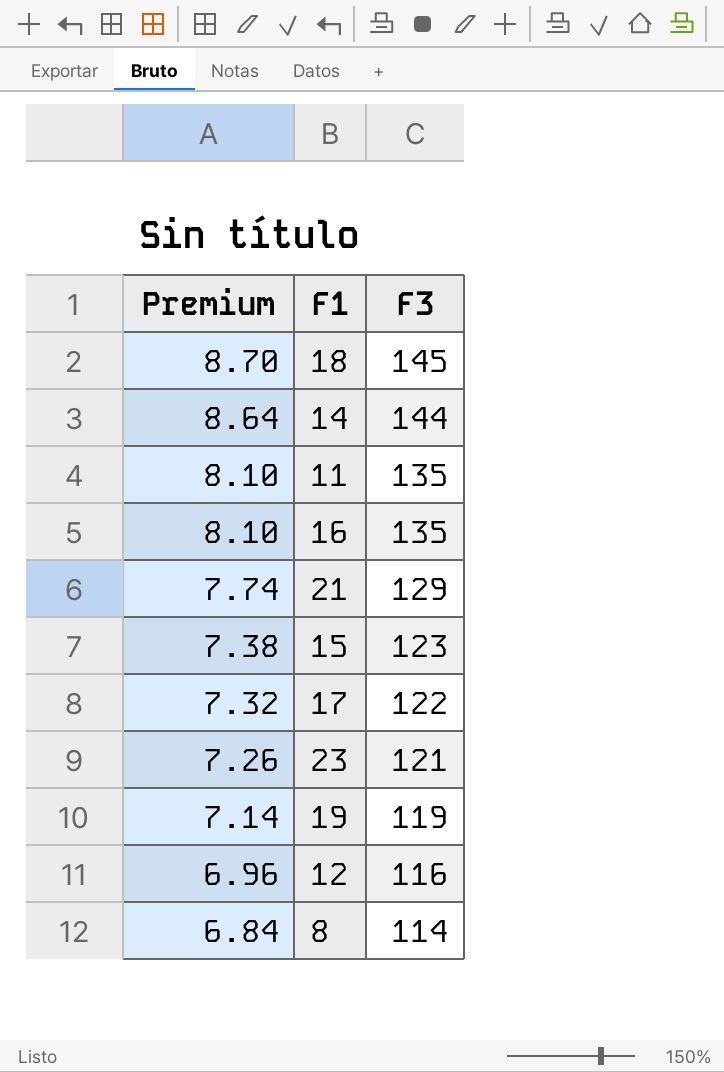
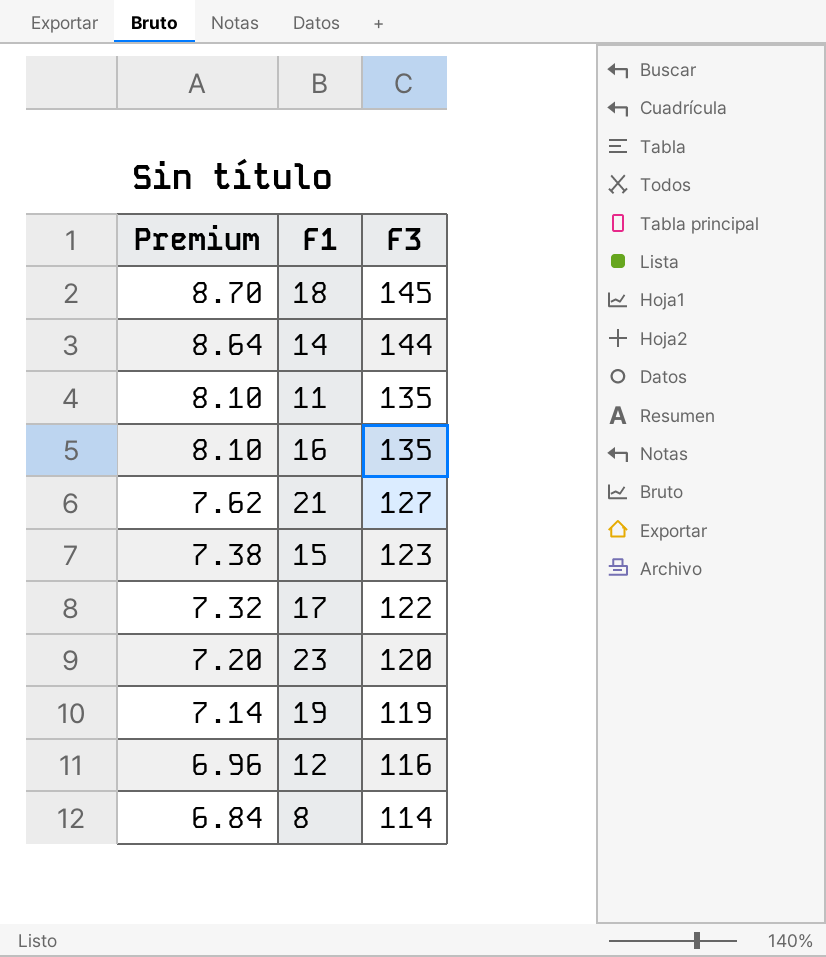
21 | Premium: 7.74 -> 7.62
21 | F3: 129 -> 127
23 | Premium: 7.26 -> 7.20
23 | F3: 121 -> 120

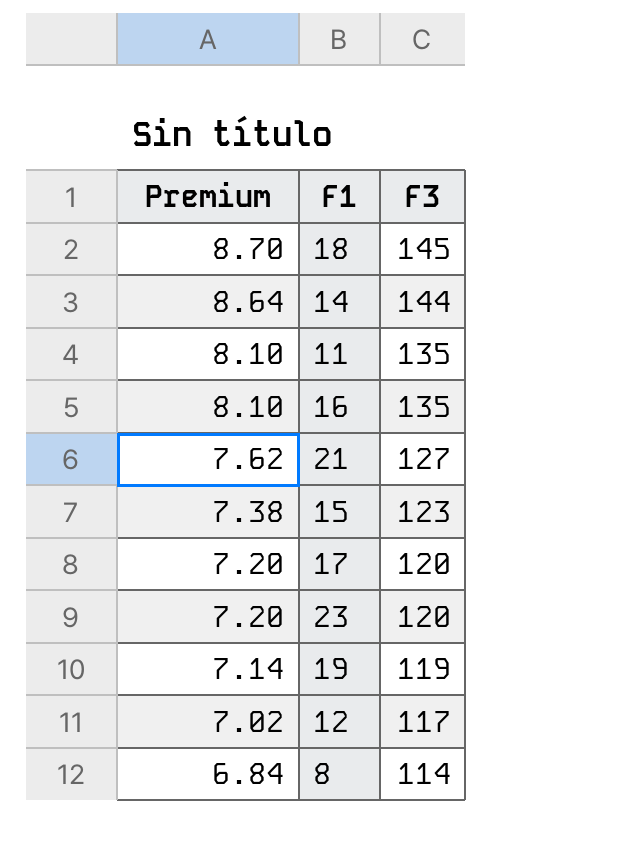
17 | Premium: 7.32 -> 7.20
17 | F3: 122 -> 120
12 | Premium: 6.96 -> 7.02
12 | F3: 116 -> 117

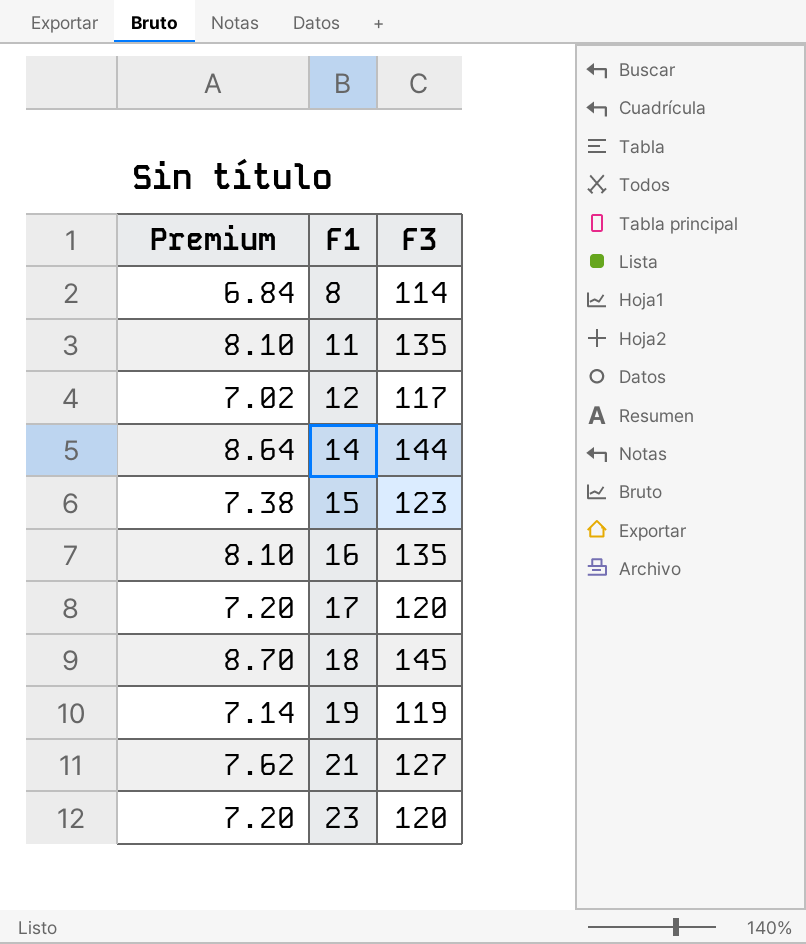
row order: Premium descending -> F1 ascending

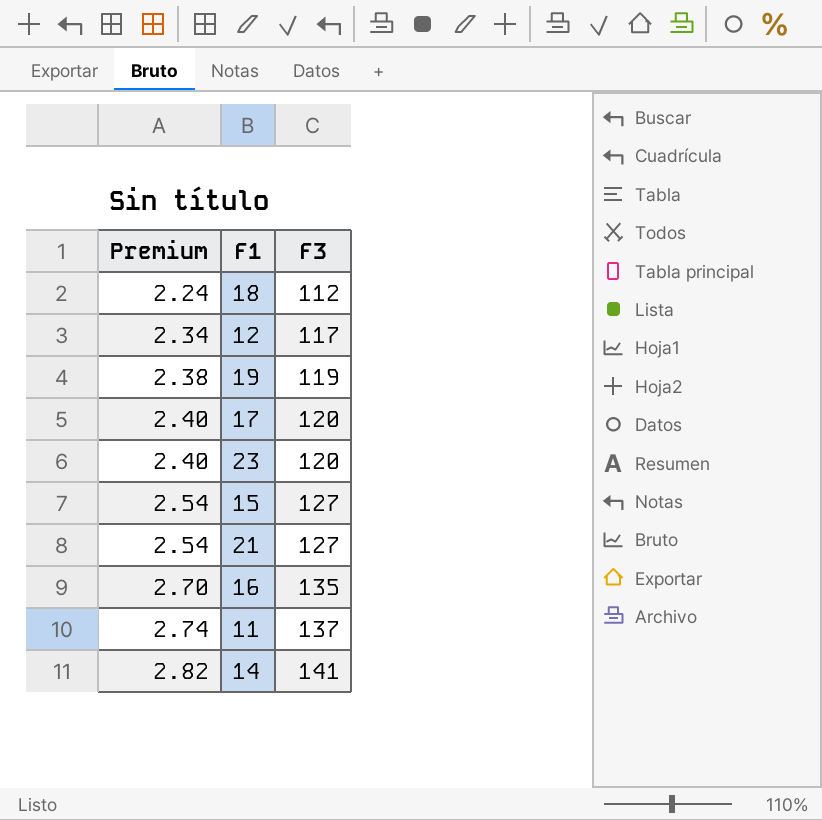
row order: F1 ascending -> Premium ascending
column Premium | formula: [F3] * 0.06 -> [F3] * 0.02
row 8: 6.84 | 114 -> none
18 | F3: 145 -> 112
15 | F3: 123 -> 127
11 | F3: 135 -> 137
14 | F3: 144 -> 141

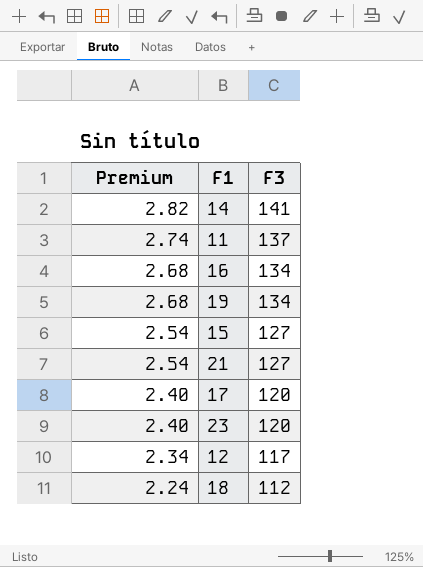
row order: Premium ascending -> Premium descending
16 | Premium: 2.70 -> 2.68
16 | F3: 135 -> 134
19 | Premium: 2.38 -> 2.68
19 | F3: 119 -> 134

